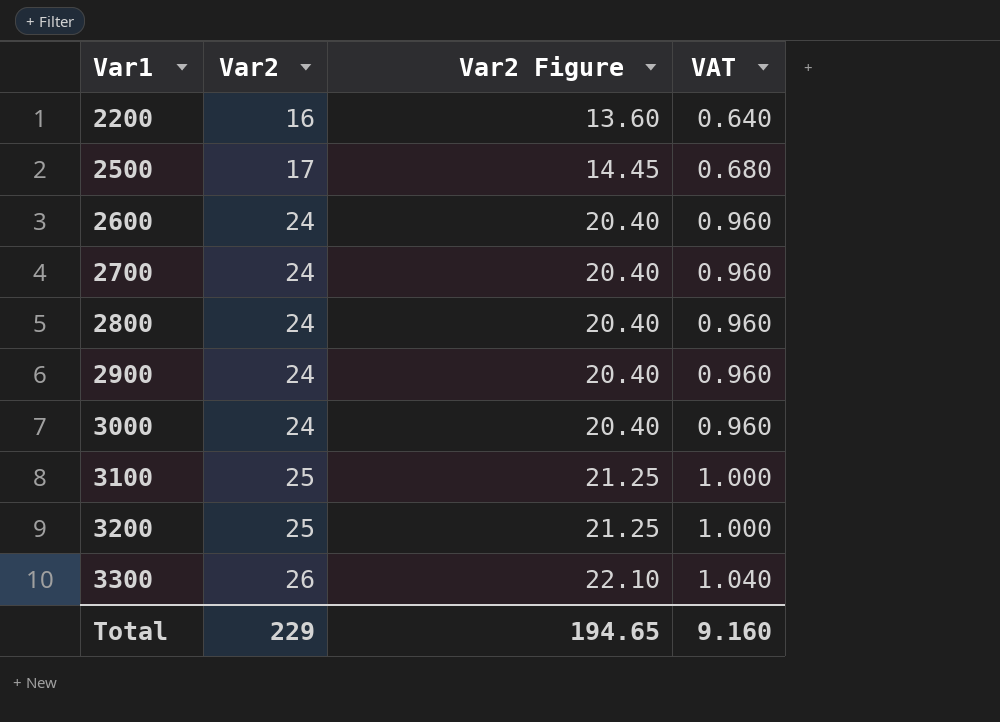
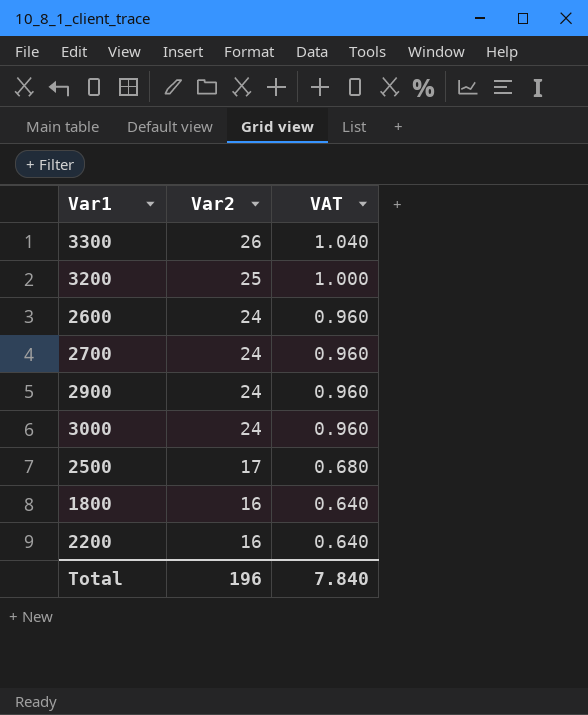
row order: Var1 ascending -> Var2 descending
column Var2 Figure | formula: [Var2] * 0.85 -> none
row 2800: 24 | 20.40 | 0.960 -> none
row 3100: 25 | 21.25 | 1.000 -> none
row 1800: none -> 16 | 0.640
Total | Var2: 229 -> 196
Total | VAT: 9.160 -> 7.840

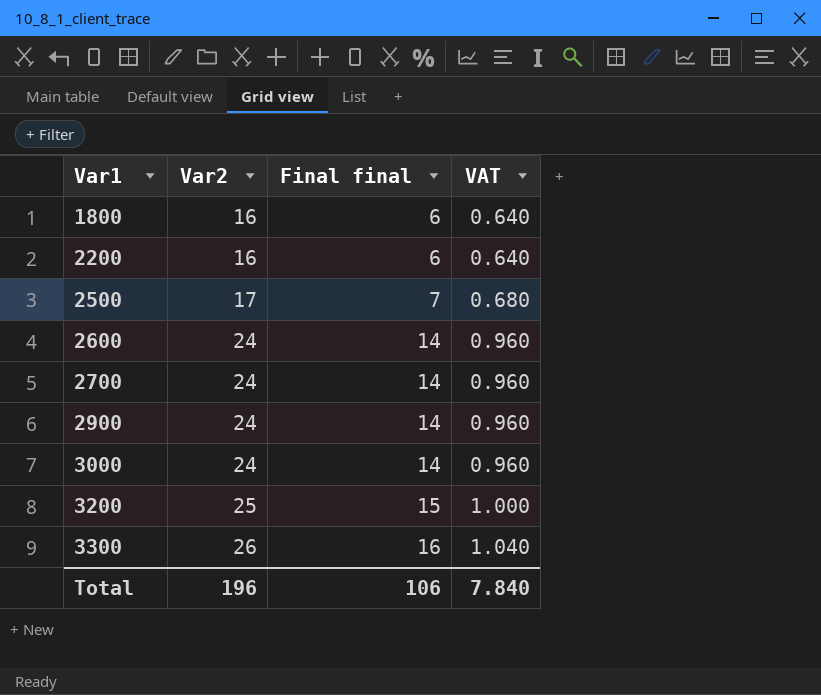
row order: Var2 descending -> Var1 ascending
column Final final | formula: none -> [Var2] - 10

